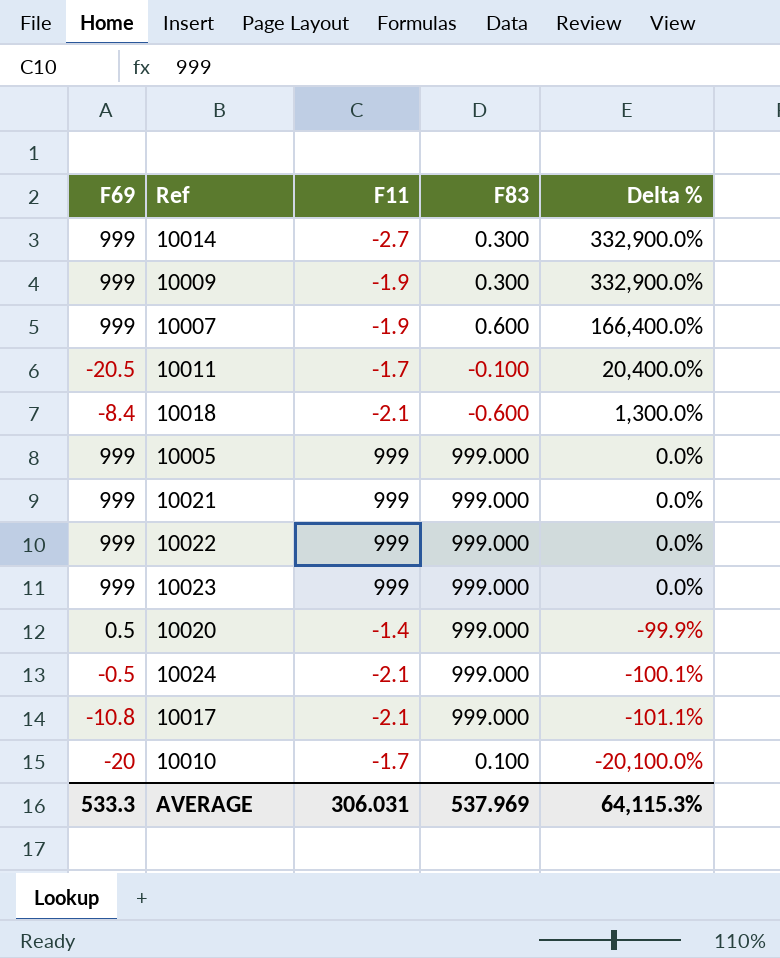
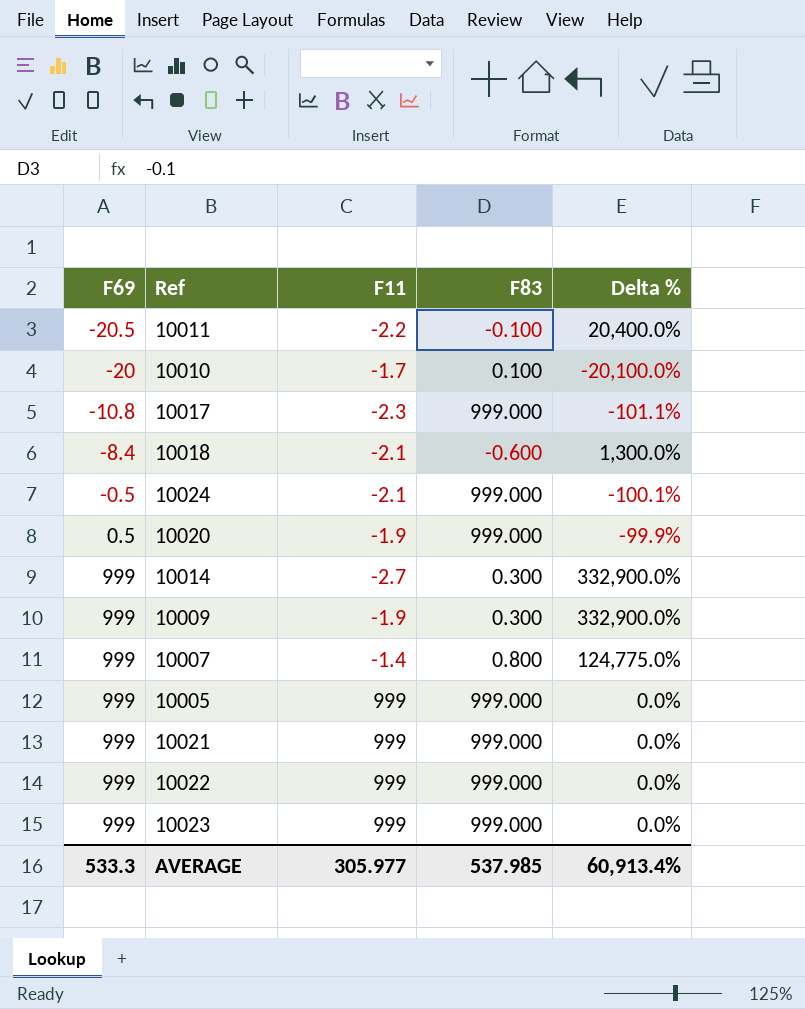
row order: Delta % descending -> F69 ascending
10011 | F11: -1.7 -> -2.2
10017 | F11: -2.1 -> -2.3
10020 | F11: -1.4 -> -1.9
10007 | F11: -1.9 -> -1.4
10007 | F83: 0.600 -> 0.800
10007 | Delta %: 166,400.0% -> 124,775.0%
AVERAGE | F11: 306.031 -> 305.977
AVERAGE | F83: 537.969 -> 537.985
AVERAGE | Delta %: 64,115.3% -> 60,913.4%

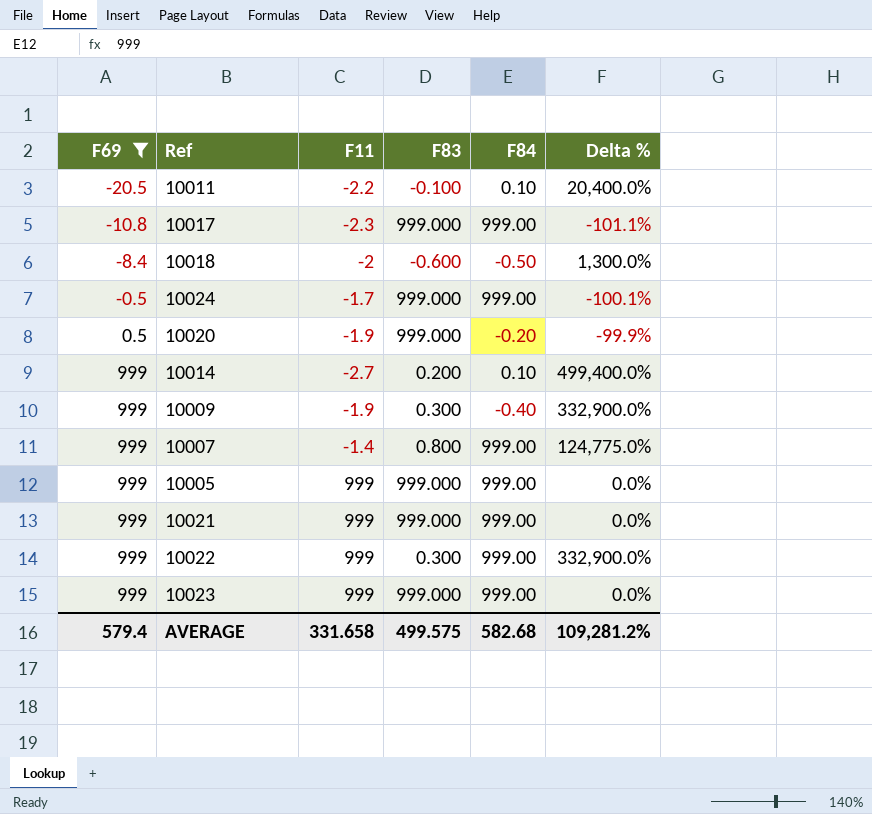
filter: none -> F69 != -20
column F84 | position: none -> 5
10018 | F11: -2.1 -> -2
10024 | F11: -2.1 -> -1.7
10014 | F83: 0.300 -> 0.200
10014 | Delta %: 332,900.0% -> 499,400.0%
10022 | F83: 999.000 -> 0.300
10022 | Delta %: 0.0% -> 332,900.0%
AVERAGE | F69: 533.3 -> 579.4
AVERAGE | F11: 305.977 -> 331.658
AVERAGE | F83: 537.985 -> 499.575
AVERAGE | Delta %: 60,913.4% -> 109,281.2%

